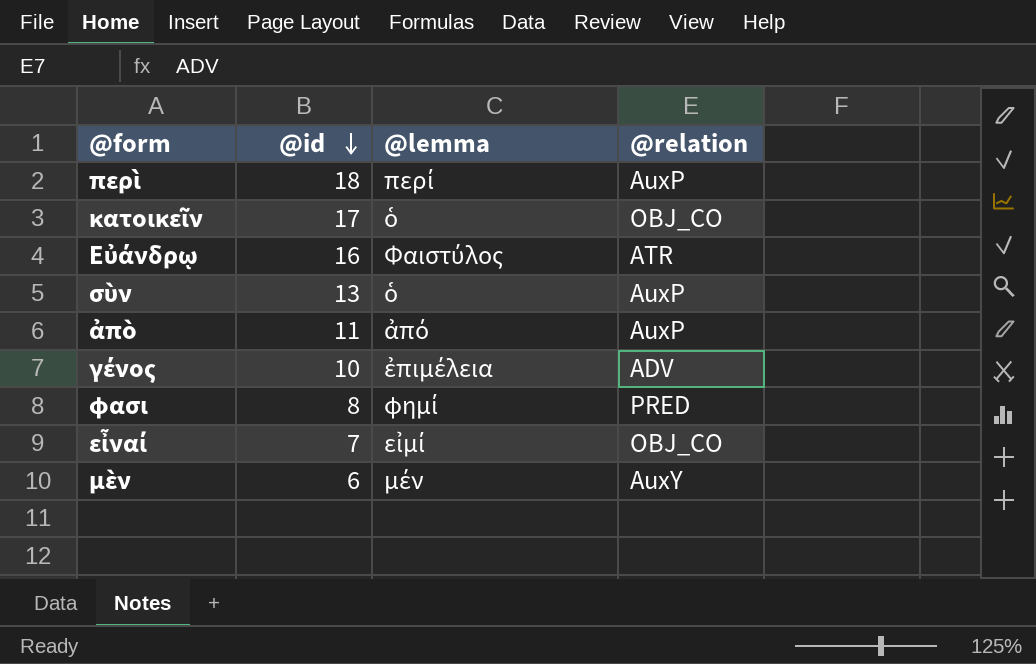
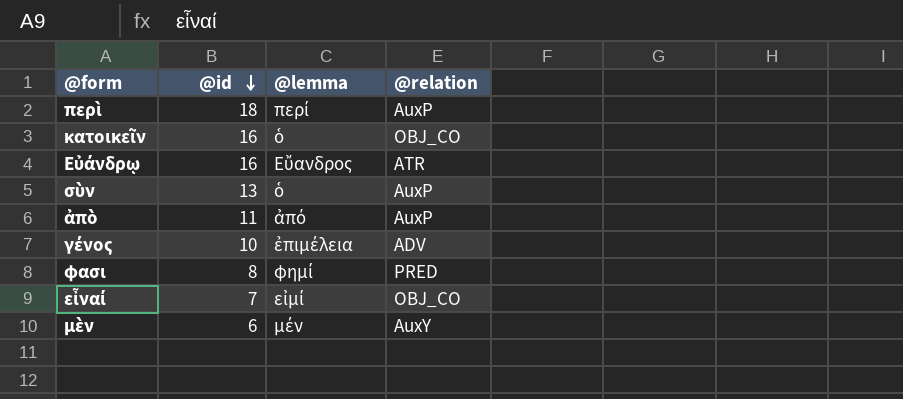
κατοικεῖν | @id: 17 -> 16
Εὐάνδρῳ | @lemma: Φαιστύλος -> Εὔανδρος

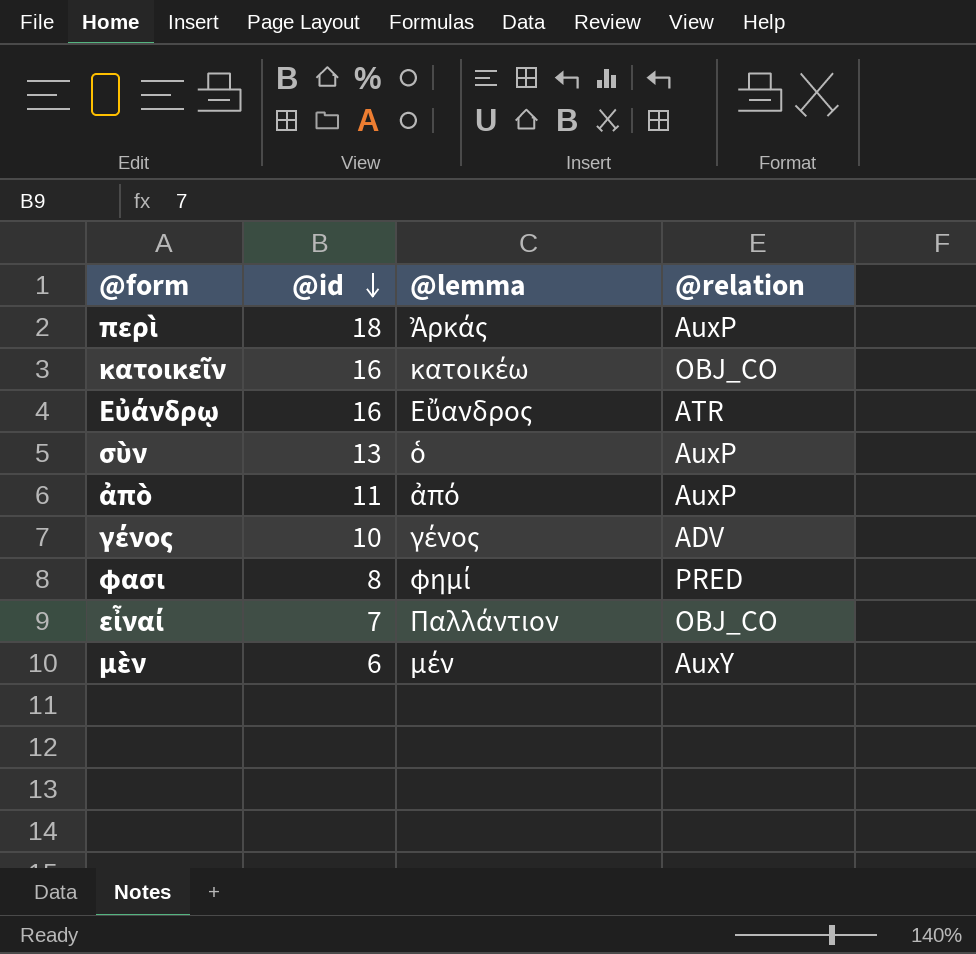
περὶ | @lemma: περί -> Ἀρκάς
κατοικεῖν | @lemma: ὁ -> κατοικέω
γένος | @lemma: ἐπιμέλεια -> γένος
εἶναί | @lemma: εἰμί -> Παλλάντιον

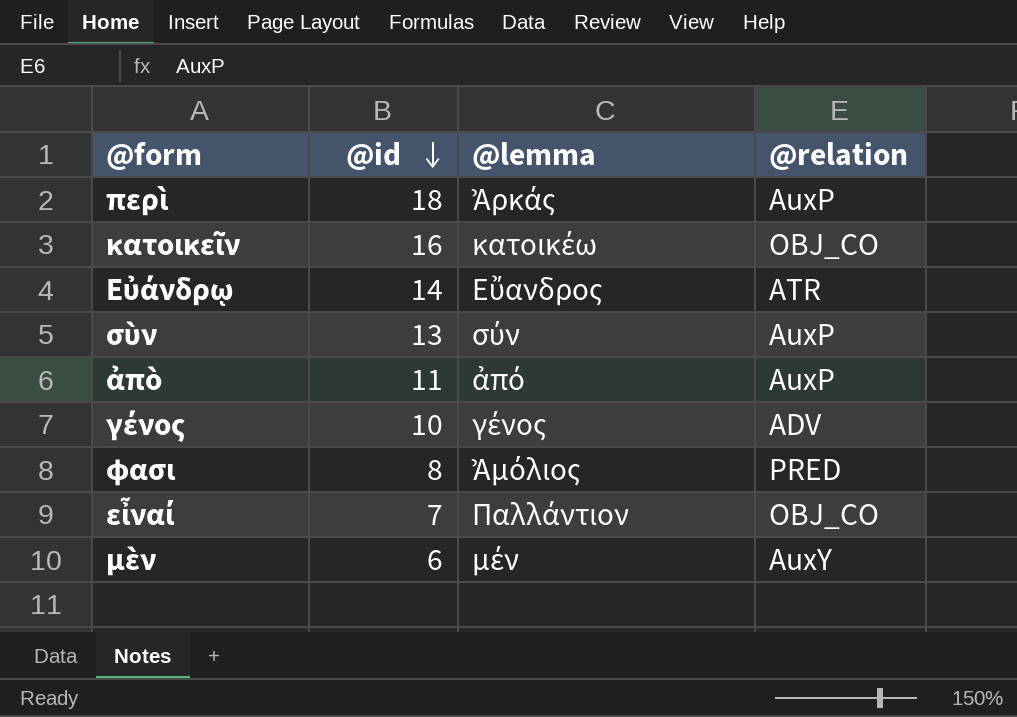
Εὐάνδρῳ | @id: 16 -> 14
σὺν | @lemma: ὁ -> σύν
φασι | @lemma: φημί -> Ἀμόλιος

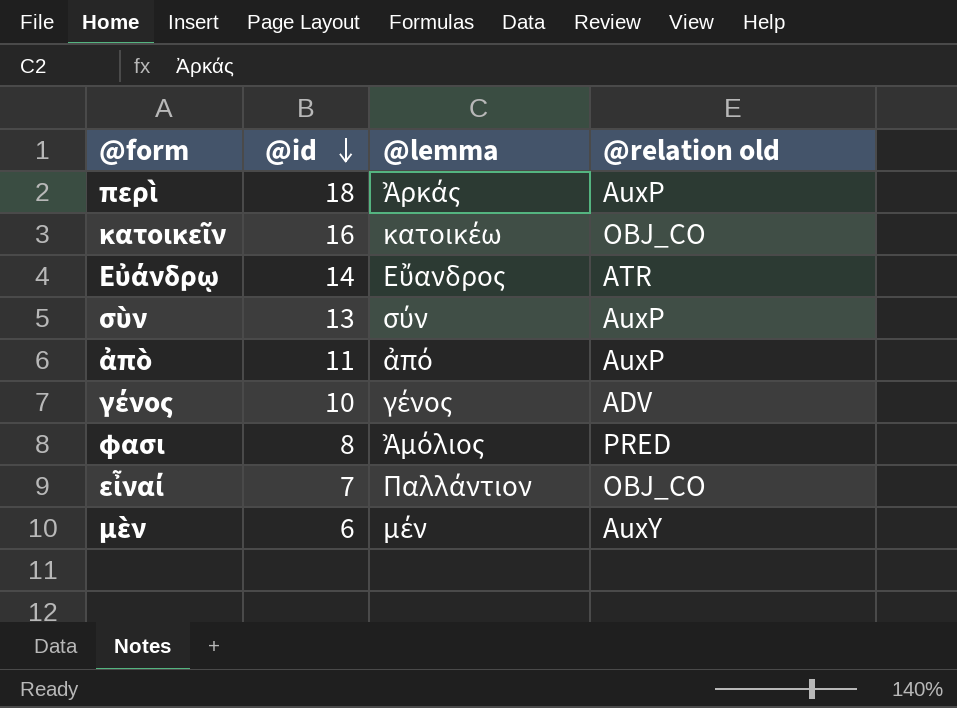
column name: @relation -> @relation old

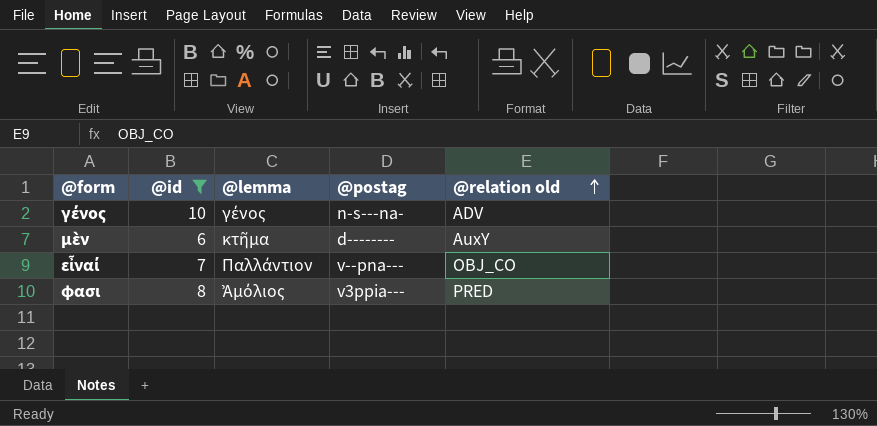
filter: none -> @id <= 10
row order: @id descending -> @relation old ascending
column @postag | position: none -> 4
μὲν | @lemma: μέν -> κτῆμα

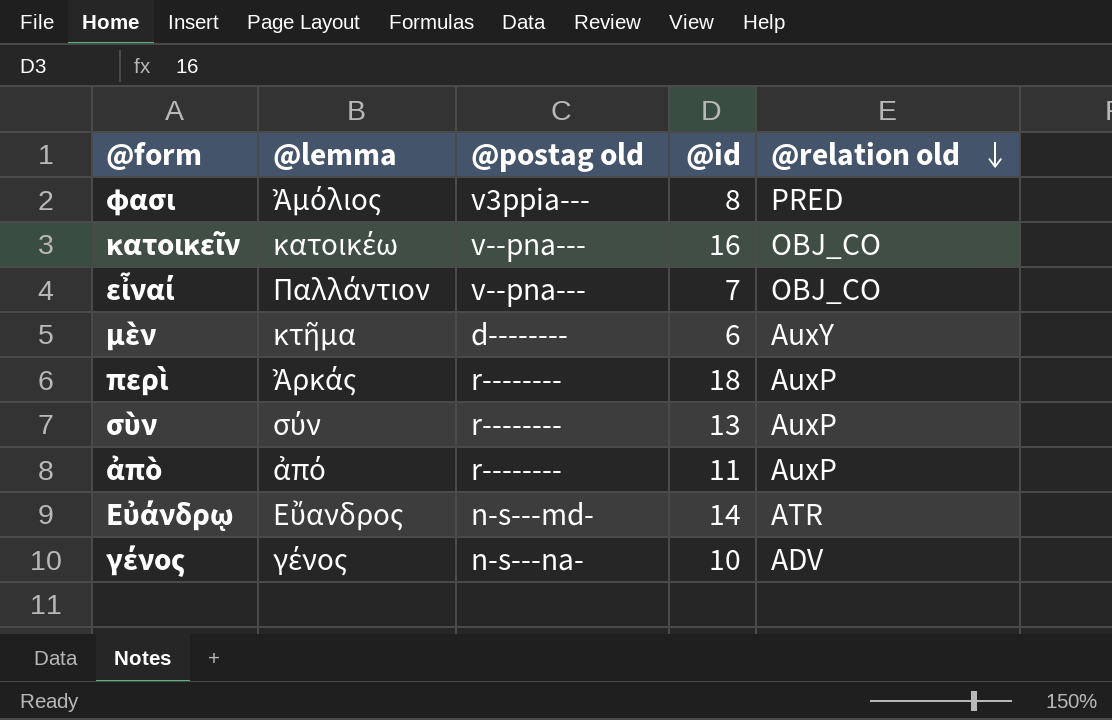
filter: @id <= 10 -> none
row order: @relation old ascending -> @relation old descending
column name: @postag -> @postag old
column @id | position: 2 -> 4

